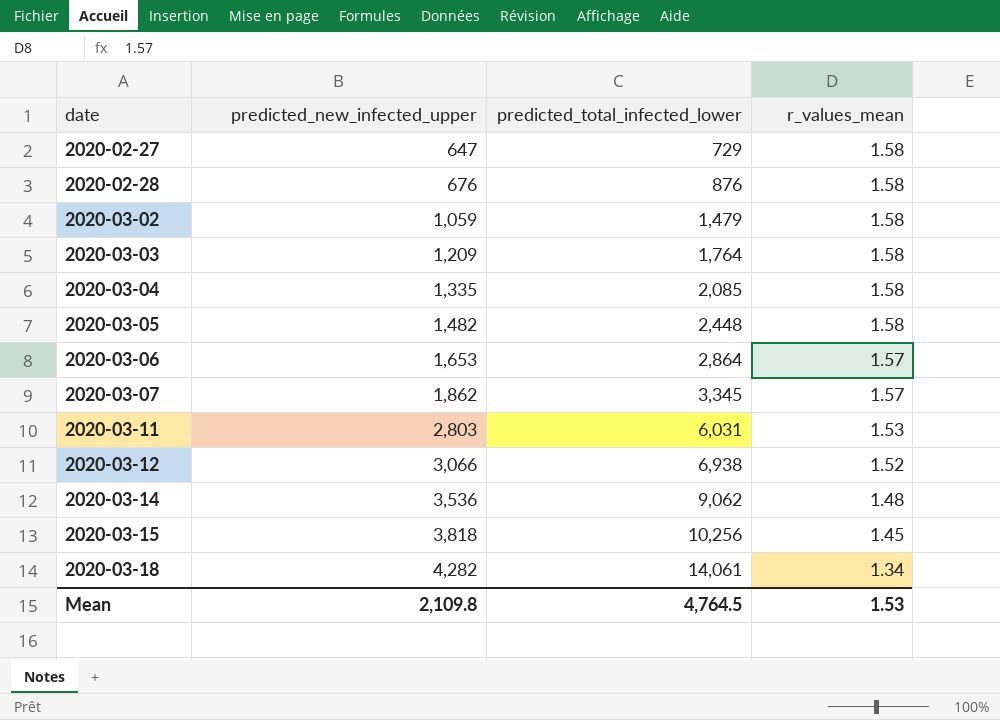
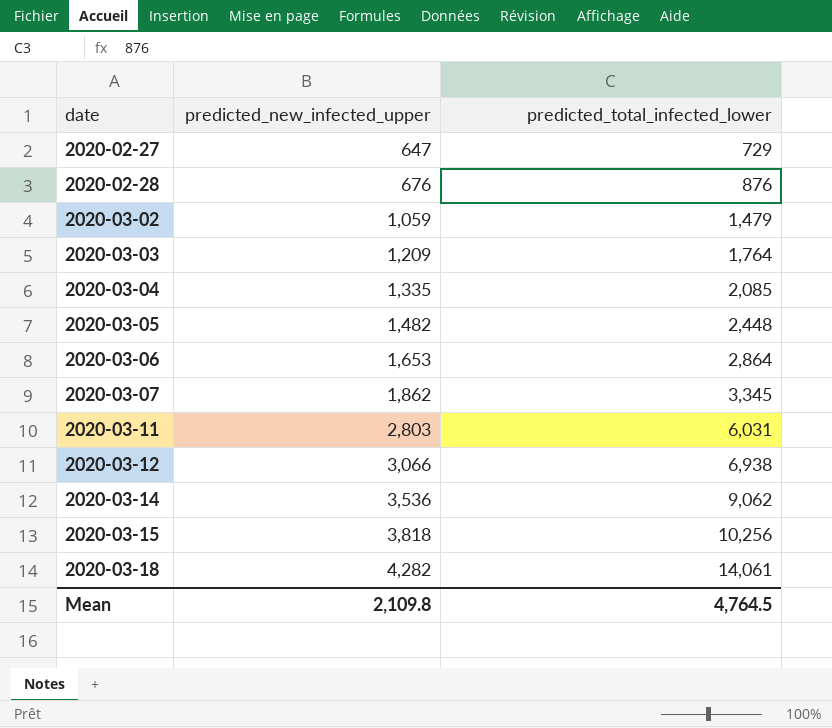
column r_values_mean | position: 4 -> none

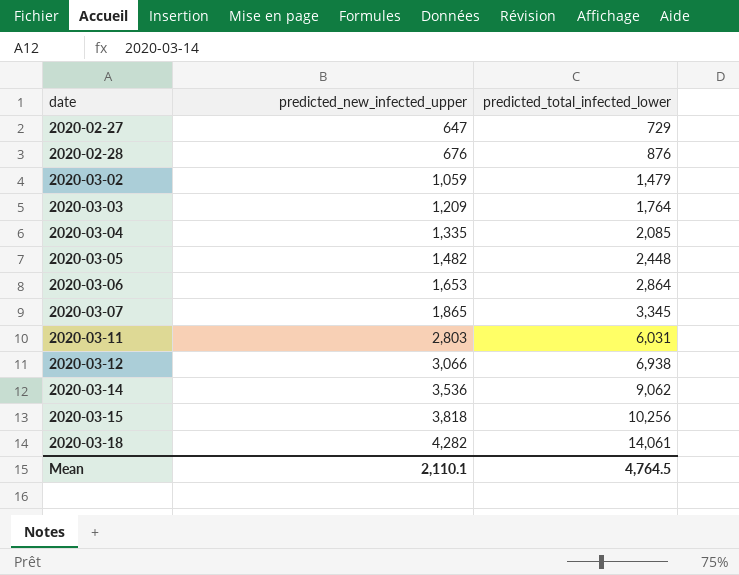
2020-03-07 | predicted_new_infected_upper: 1,862 -> 1,865
Mean | predicted_new_infected_upper: 2,109.8 -> 2,110.1

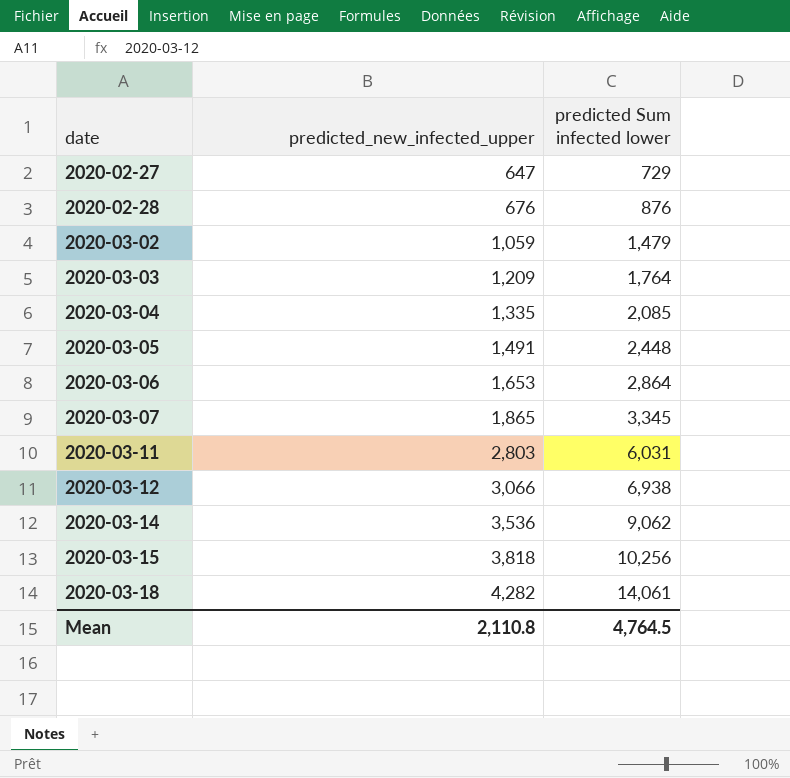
column name: predicted_total_infected_lower -> predicted Sum infected lower
2020-03-05 | predicted_new_infected_upper: 1,482 -> 1,491
Mean | predicted_new_infected_upper: 2,110.1 -> 2,110.8

